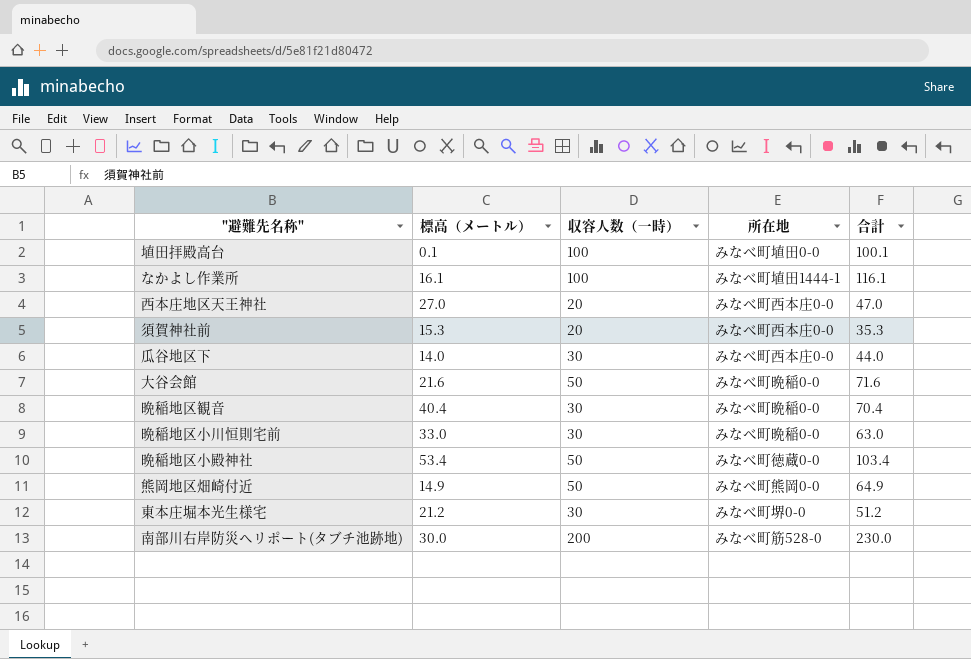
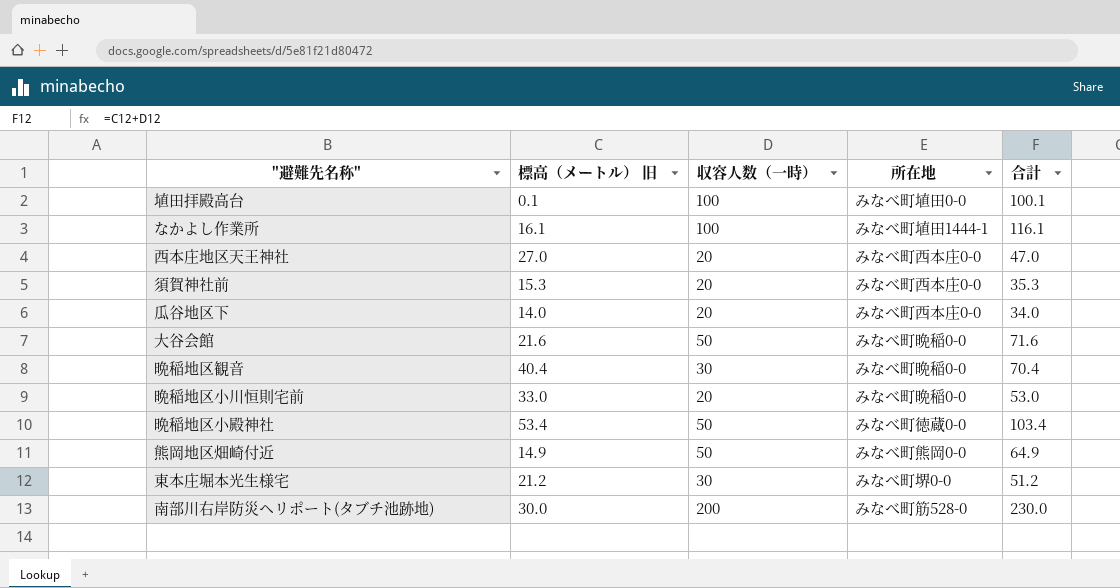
column name: 標高（メートル） -> 標高（メートル） 旧
瓜谷地区下 | 収容人数（一時）: 30 -> 20
瓜谷地区下 | 合計: 44.0 -> 34.0
晩稲地区小川恒則宅前 | 収容人数（一時）: 30 -> 20
晩稲地区小川恒則宅前 | 合計: 63.0 -> 53.0

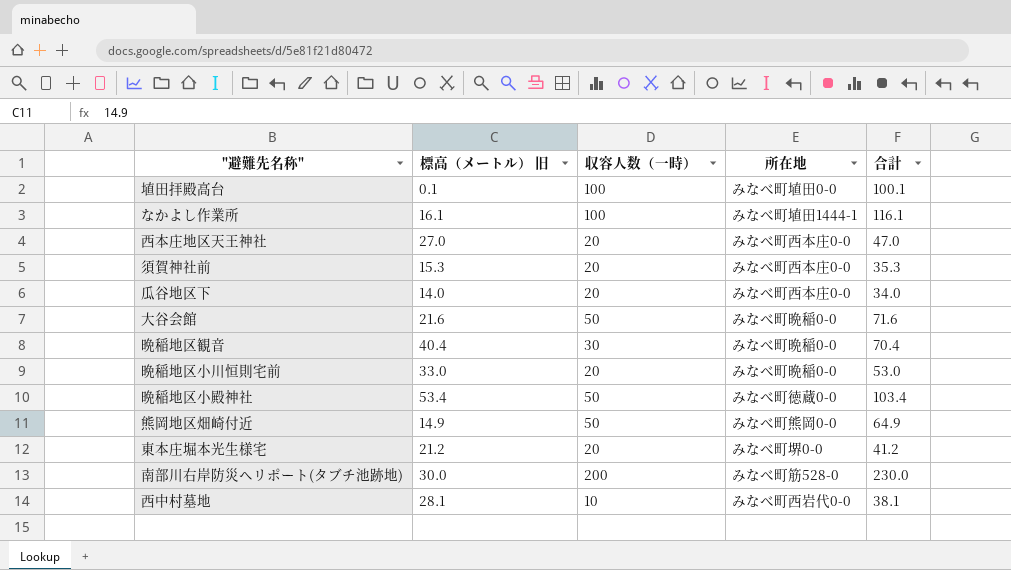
東本庄堀本光生様宅 | 収容人数（一時）: 30 -> 20
東本庄堀本光生様宅 | 合計: 51.2 -> 41.2
row 西中村墓地: none -> 28.1 | 10 | みなべ町西岩代0-0 | 38.1

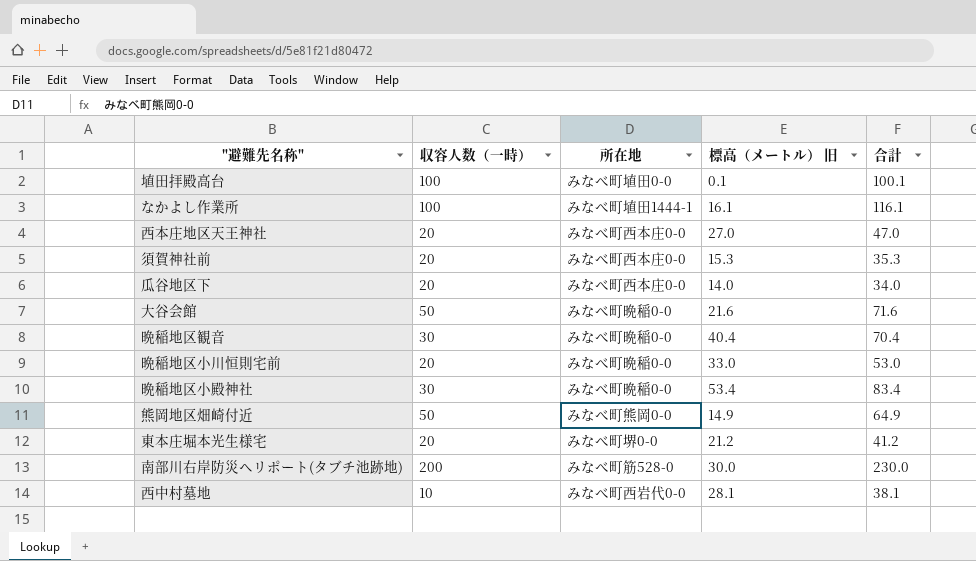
column 標高（メートル） 旧 | position: 2 -> 4
晩稲地区小殿神社 | 収容人数（一時）: 50 -> 30
晩稲地区小殿神社 | 所在地: みなべ町徳蔵0-0 -> みなべ町晩稲0-0
晩稲地区小殿神社 | 合計: 103.4 -> 83.4

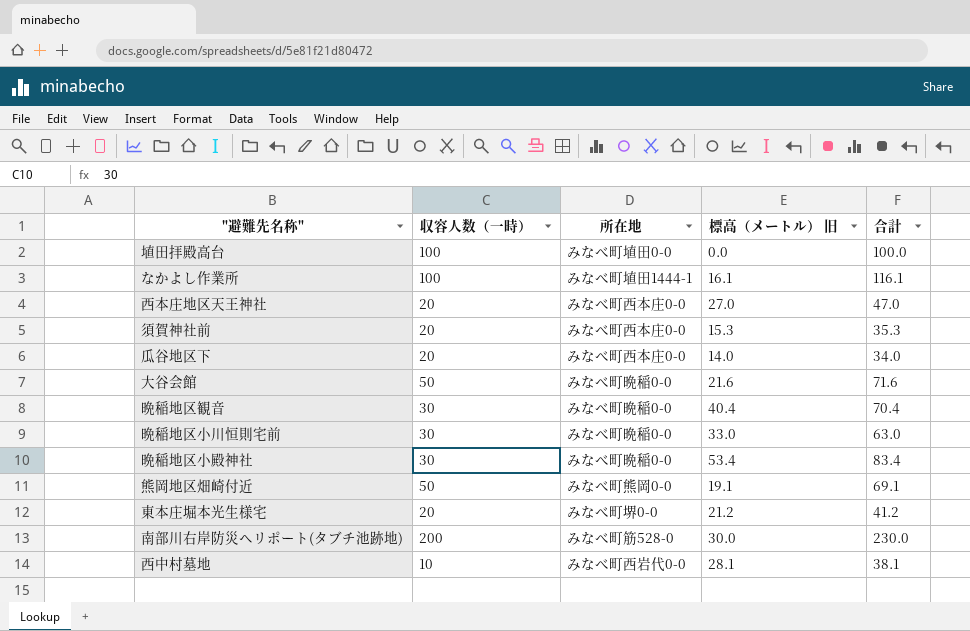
埴田拝殿高台 | 標高（メートル） 旧: 0.1 -> 0.0
埴田拝殿高台 | 合計: 100.1 -> 100.0
晩稲地区小川恒則宅前 | 収容人数（一時）: 20 -> 30
晩稲地区小川恒則宅前 | 合計: 53.0 -> 63.0
熊岡地区畑崎付近 | 標高（メートル） 旧: 14.9 -> 19.1
熊岡地区畑崎付近 | 合計: 64.9 -> 69.1

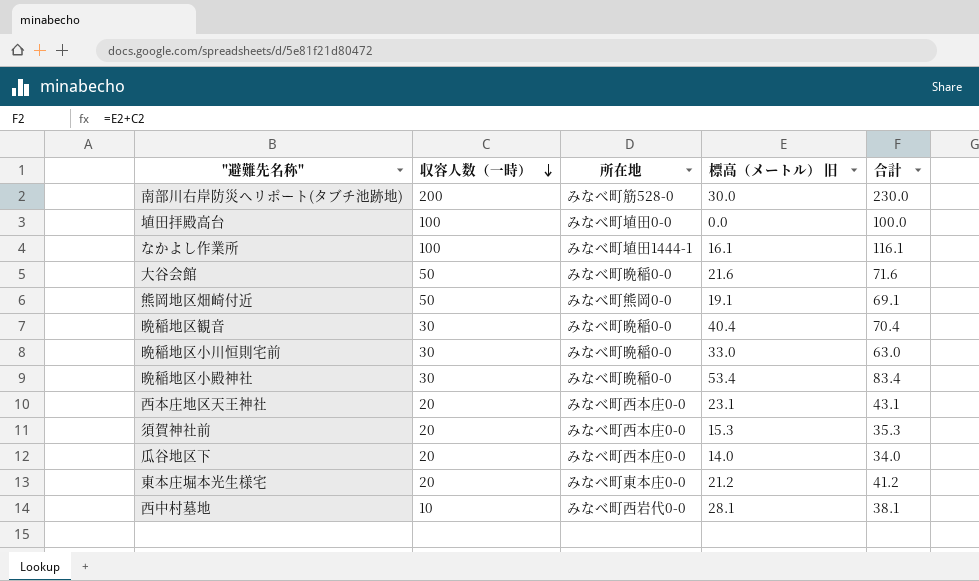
row order: none -> 収容人数（一時） descending
西本庄地区天王神社 | 標高（メートル） 旧: 27.0 -> 23.1
西本庄地区天王神社 | 合計: 47.0 -> 43.1
東本庄堀本光生様宅 | 所在地: みなべ町堺0-0 -> みなべ町東本庄0-0

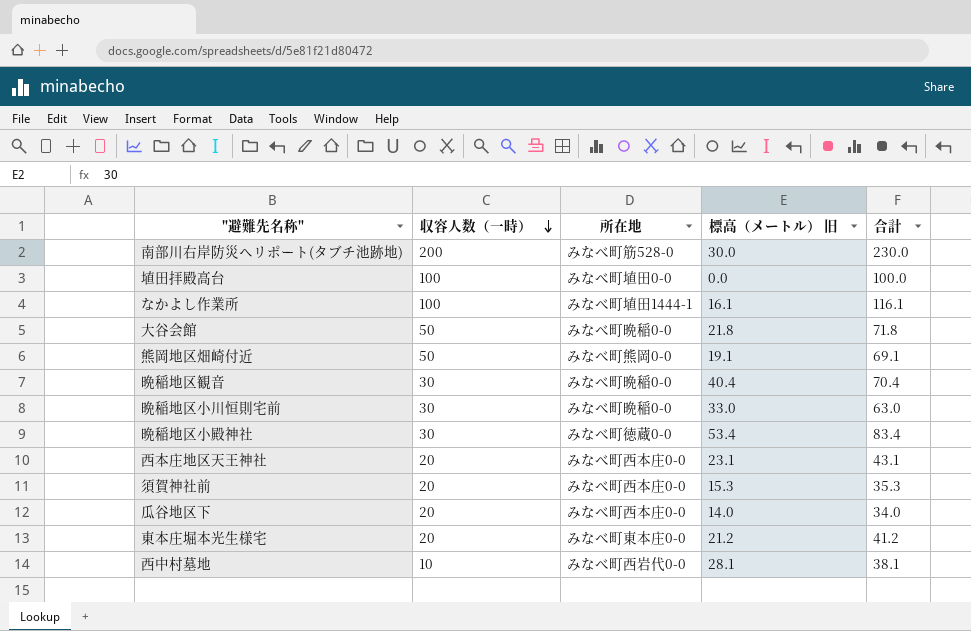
大谷会館 | 標高（メートル） 旧: 21.6 -> 21.8
大谷会館 | 合計: 71.6 -> 71.8
晩稲地区小殿神社 | 所在地: みなべ町晩稲0-0 -> みなべ町徳蔵0-0

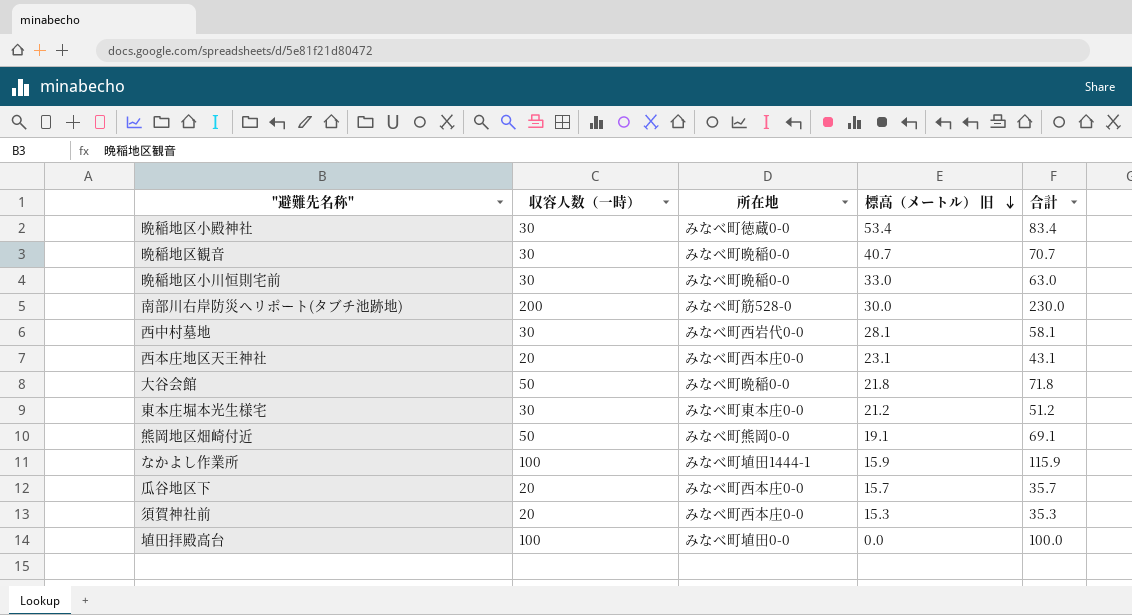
row order: 収容人数（一時） descending -> 標高（メートル） 旧 descending
晩稲地区観音 | 標高（メートル） 旧: 40.4 -> 40.7
晩稲地区観音 | 合計: 70.4 -> 70.7
西中村墓地 | 収容人数（一時）: 10 -> 30
西中村墓地 | 合計: 38.1 -> 58.1
東本庄堀本光生様宅 | 収容人数（一時）: 20 -> 30
東本庄堀本光生様宅 | 合計: 41.2 -> 51.2
なかよし作業所 | 標高（メートル） 旧: 16.1 -> 15.9
なかよし作業所 | 合計: 116.1 -> 115.9
瓜谷地区下 | 標高（メートル） 旧: 14.0 -> 15.7
瓜谷地区下 | 合計: 34.0 -> 35.7

